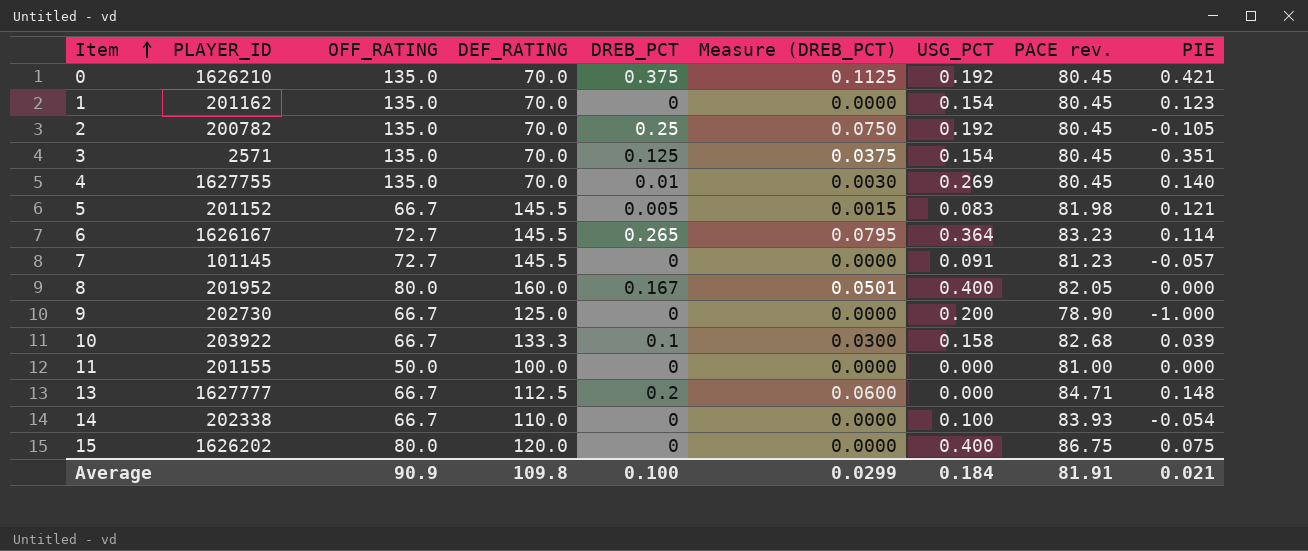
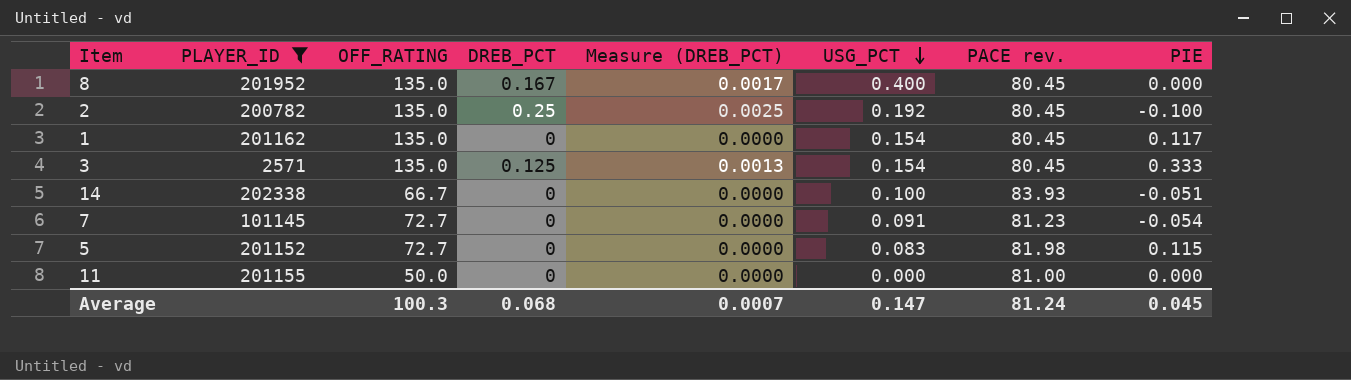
filter: none -> PLAYER_ID <= 202338
row order: Item ascending -> USG_PCT descending
column DEF_RATING | position: 4 -> none
column Measure (DREB_PCT) | formula: [DREB_PCT] * 0.3 -> [DREB_PCT] * 0.01
8 | OFF_RATING: 80.0 -> 135.0
8 | PACE rev.: 82.05 -> 80.45
2 | PIE: -0.105 -> -0.100
1 | PIE: 0.123 -> 0.117
3 | PIE: 0.351 -> 0.333
14 | PIE: -0.054 -> -0.051
7 | PIE: -0.057 -> -0.054
5 | OFF_RATING: 66.7 -> 72.7
5 | DREB_PCT: 0.005 -> 0
5 | PIE: 0.121 -> 0.115
Average | OFF_RATING: 90.9 -> 100.3
Average | DREB_PCT: 0.100 -> 0.068
Average | Measure (DREB_PCT): 0.0299 -> 0.0007
Average | USG_PCT: 0.184 -> 0.147
Average | PACE rev.: 81.91 -> 81.24
Average | PIE: 0.021 -> 0.045

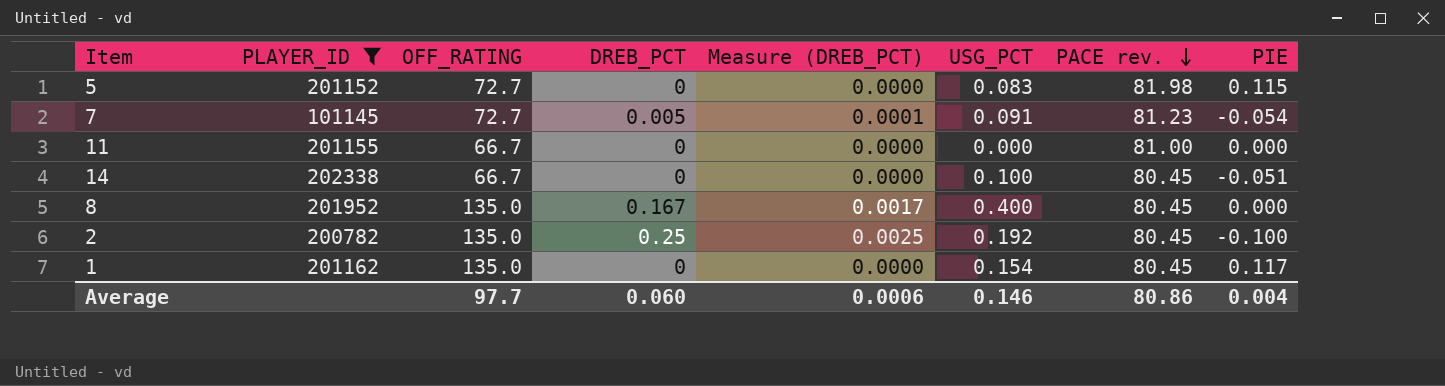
row order: USG_PCT descending -> PACE rev. descending
row 3: 2571 | 135.0 | 0.125 | 0.0013 | 0.154 | 80.45 | 0.333 -> none
7 | DREB_PCT: 0 -> 0.005
7 | Measure (DREB_PCT): 0.0000 -> 0.0001
11 | OFF_RATING: 50.0 -> 66.7
14 | PACE rev.: 83.93 -> 80.45
Average | OFF_RATING: 100.3 -> 97.7
Average | DREB_PCT: 0.068 -> 0.060
Average | Measure (DREB_PCT): 0.0007 -> 0.0006
Average | USG_PCT: 0.147 -> 0.146
Average | PACE rev.: 81.24 -> 80.86
Average | PIE: 0.045 -> 0.004

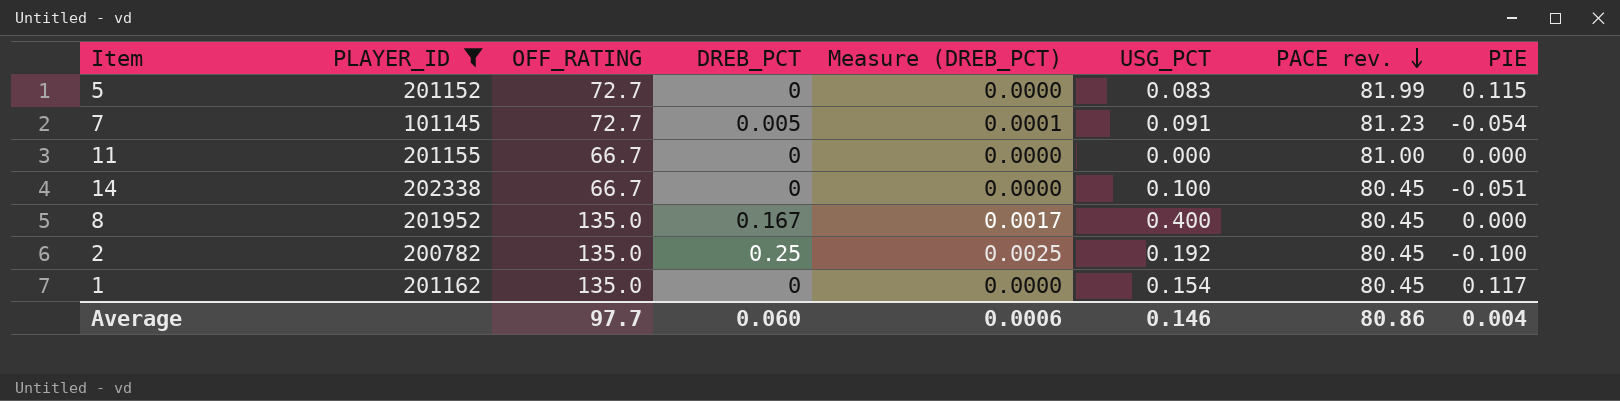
5 | PACE rev.: 81.98 -> 81.99

